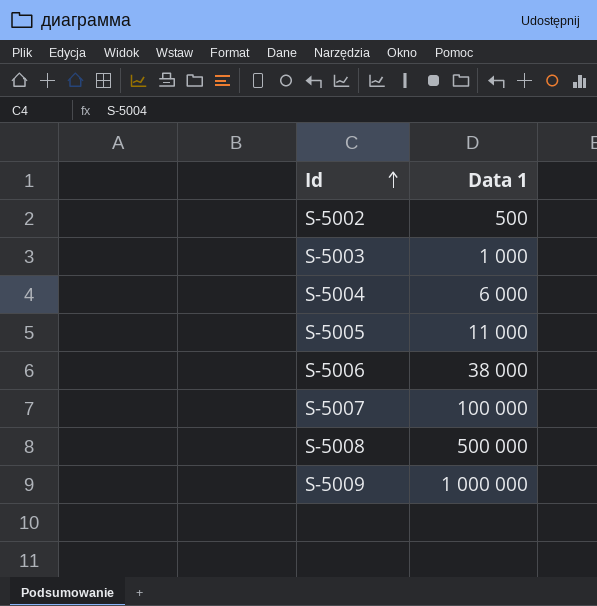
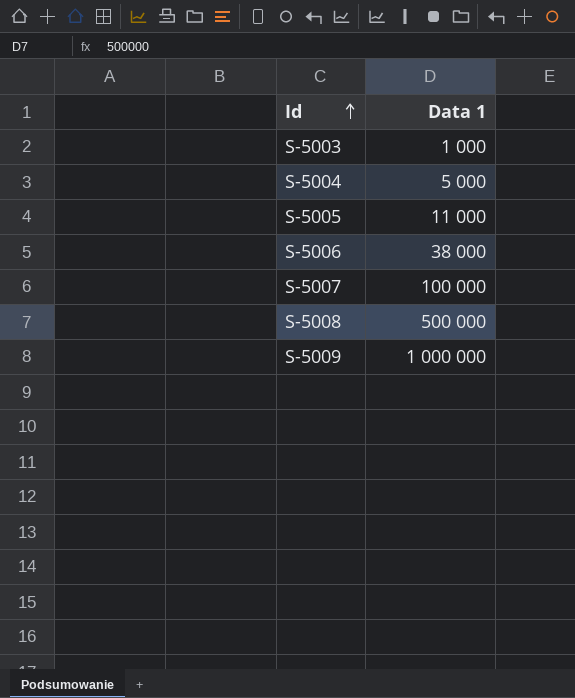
row S-5002: 500 -> none
S-5004 | Data 1: 6 000 -> 5 000

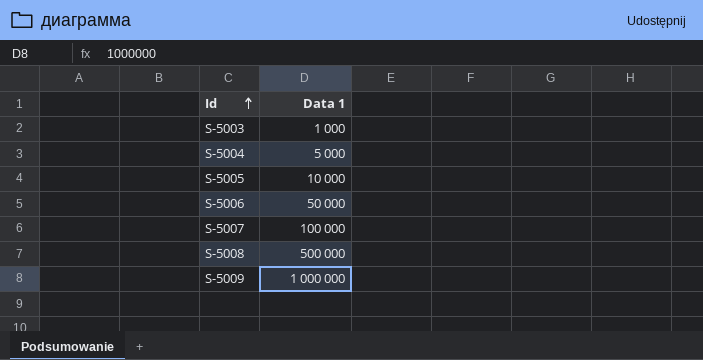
S-5005 | Data 1: 11 000 -> 10 000
S-5006 | Data 1: 38 000 -> 50 000

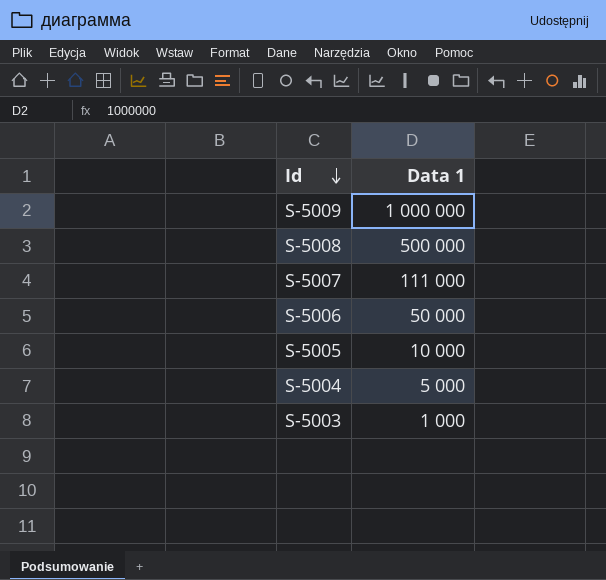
row order: Id ascending -> Id descending
S-5007 | Data 1: 100 000 -> 111 000

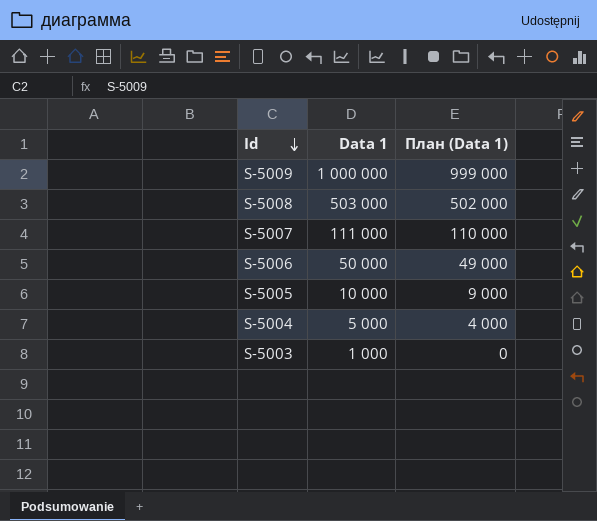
column План (Data 1) | formula: none -> [Data 1] - 1000
S-5008 | Data 1: 500 000 -> 503 000

